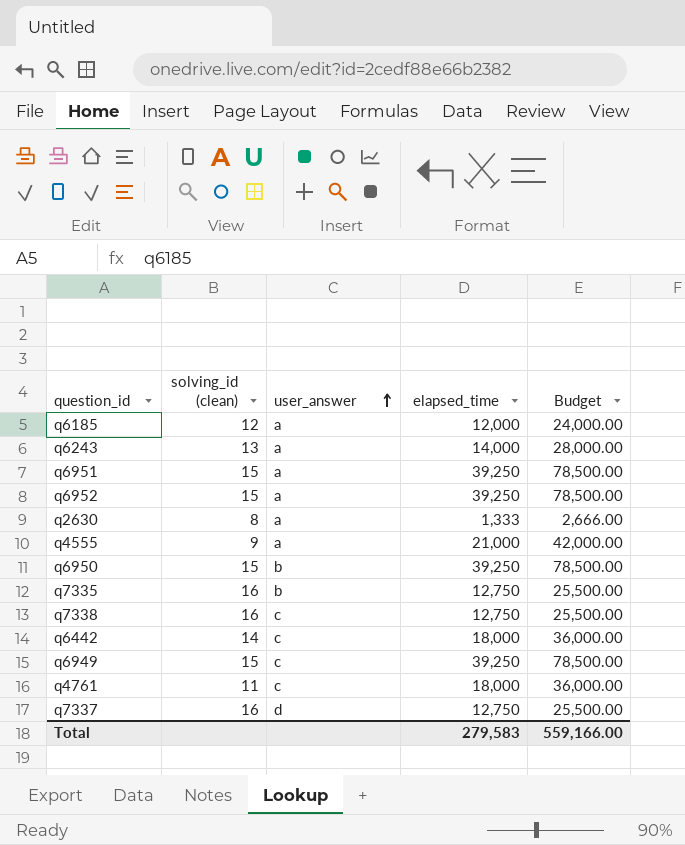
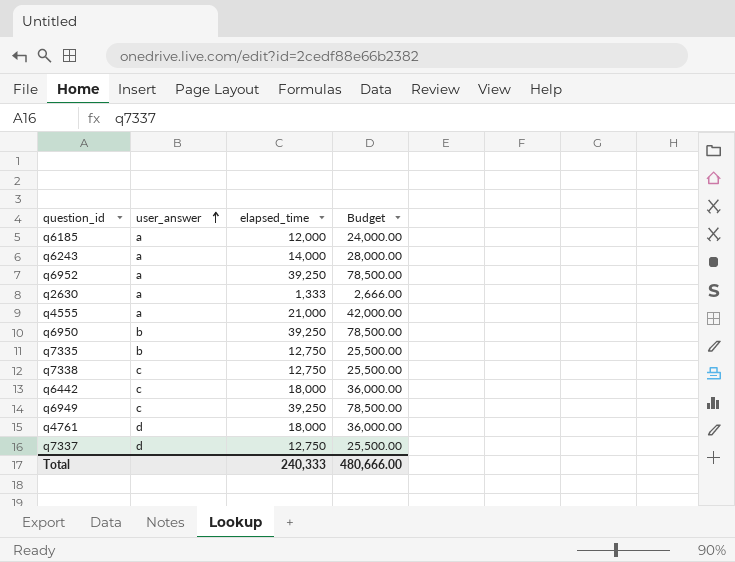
column solving_id (clean) | position: 2 -> none
row q6951: 15 | a | 39,250 | 78,500.00 -> none
q4761 | user_answer: c -> d
Total | elapsed_time: 279,583 -> 240,333
Total | Budget: 559,166.00 -> 480,666.00

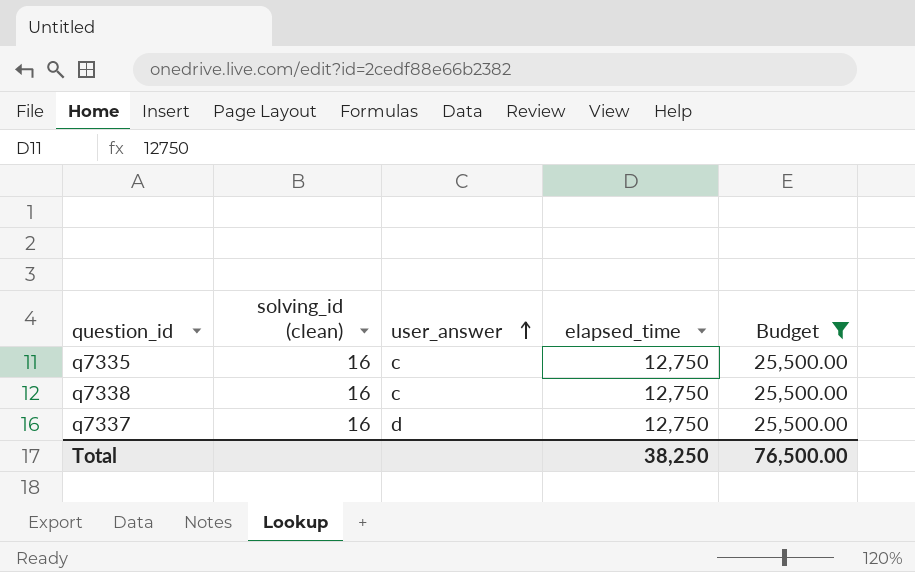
filter: none -> Budget = 25,500.00
column solving_id (clean) | position: none -> 2
q7335 | user_answer: b -> c
Total | elapsed_time: 240,333 -> 38,250
Total | Budget: 480,666.00 -> 76,500.00

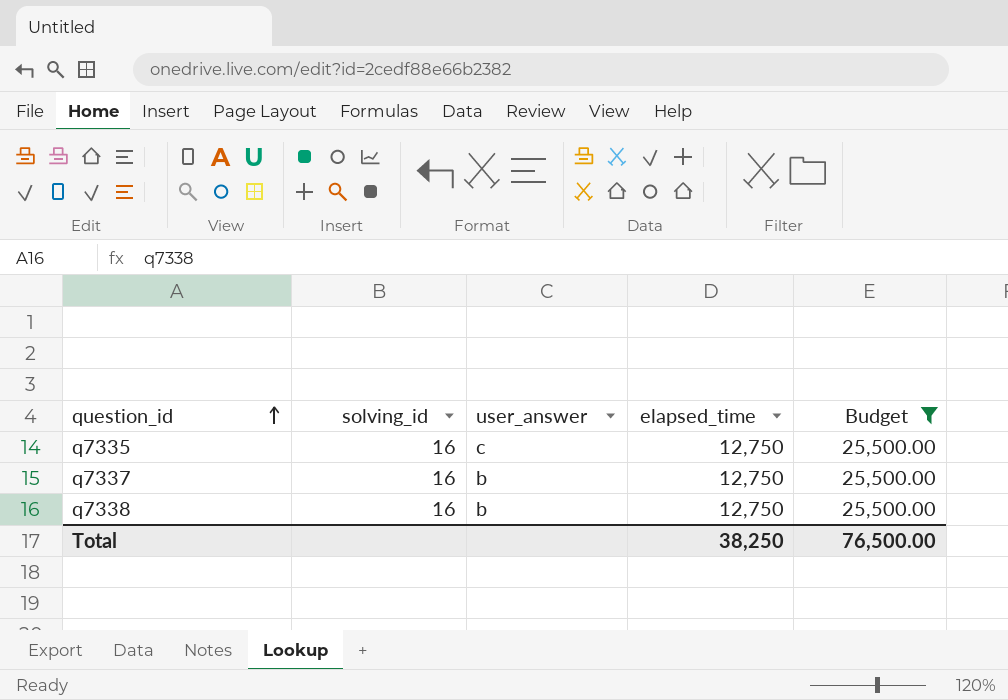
row order: user_answer ascending -> question_id ascending
column name: solving_id (clean) -> solving_id
q7337 | user_answer: d -> b
q7338 | user_answer: c -> b

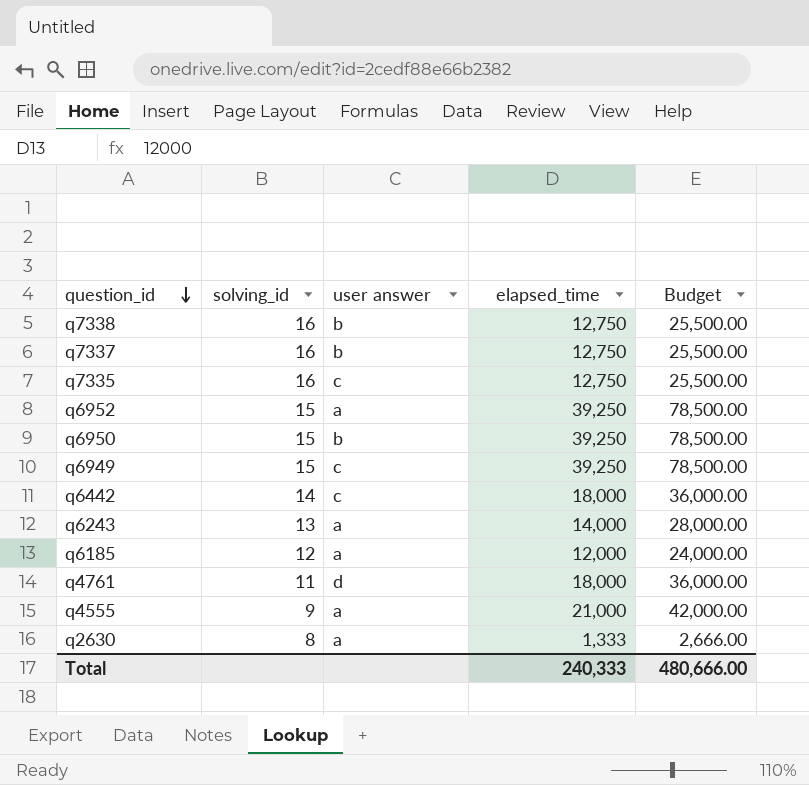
filter: Budget = 25,500.00 -> none
row order: question_id ascending -> question_id descending
column name: user_answer -> user answer
Total | elapsed_time: 38,250 -> 240,333
Total | Budget: 76,500.00 -> 480,666.00

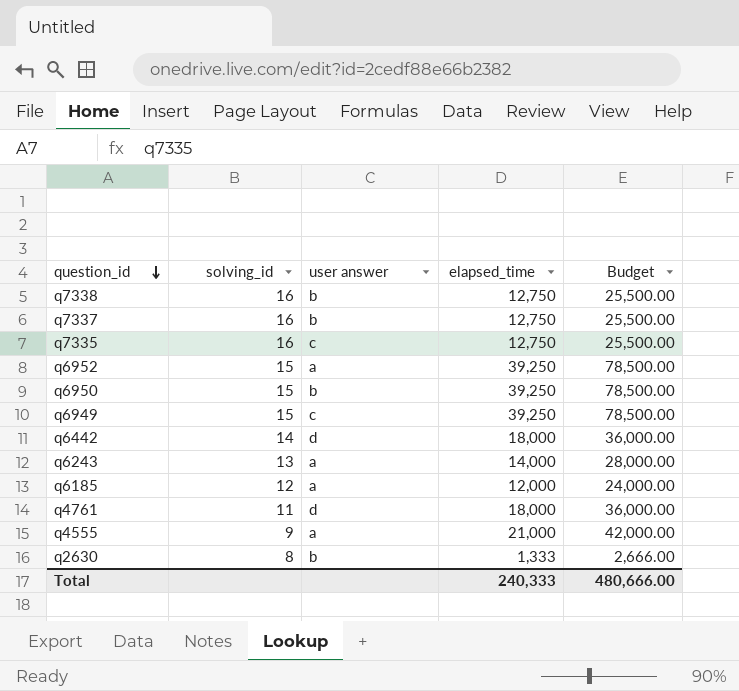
q6442 | user answer: c -> d
q2630 | user answer: a -> b

